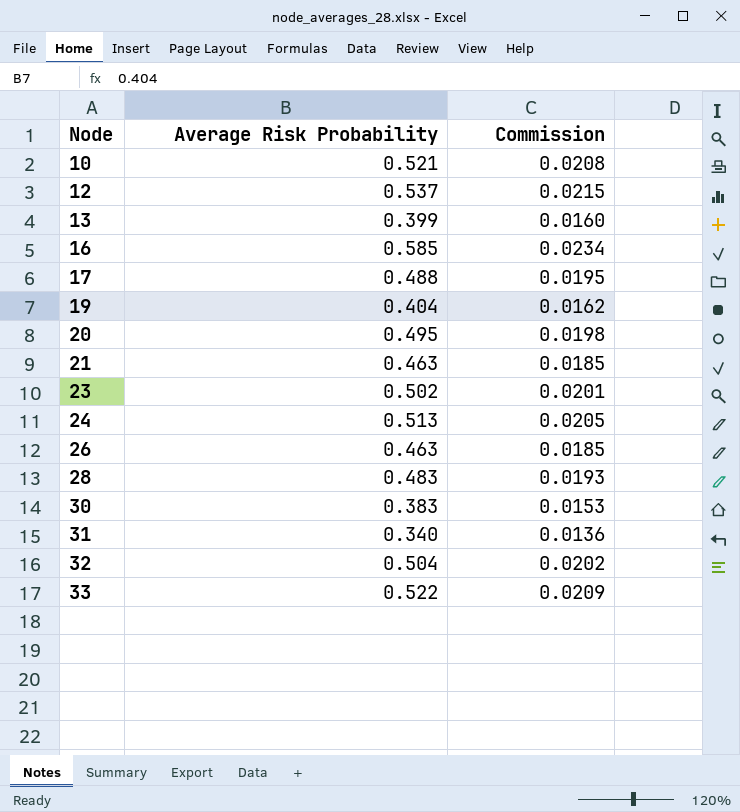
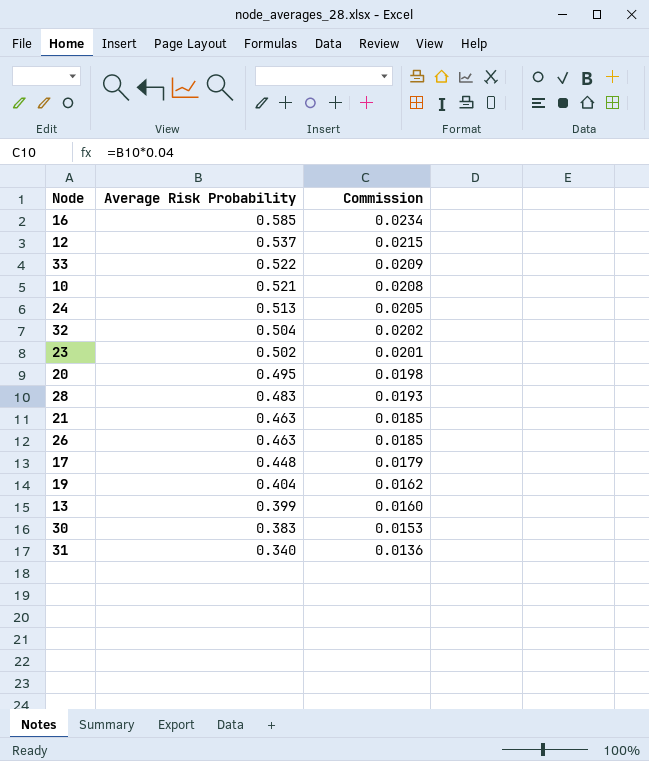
row order: Node ascending -> Average Risk Probability descending
17 | Average Risk Probability: 0.488 -> 0.448
17 | Commission: 0.0195 -> 0.0179

